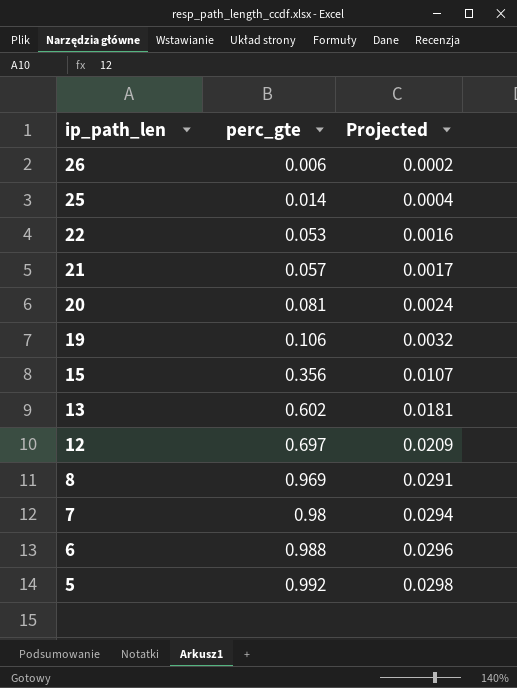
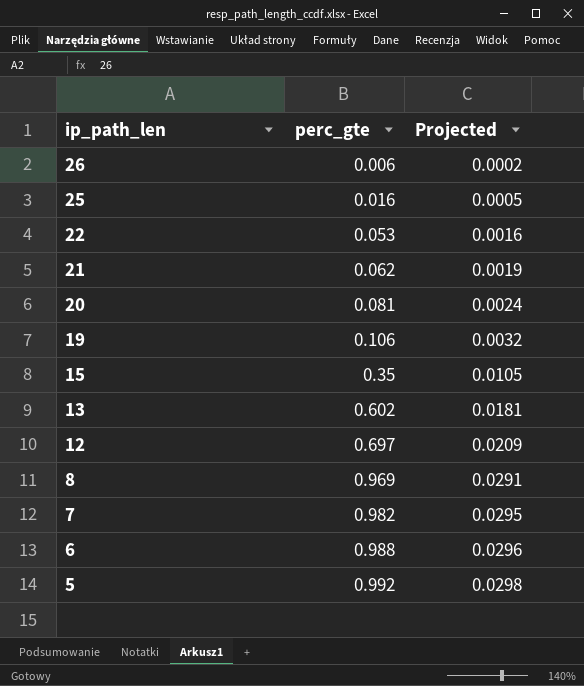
25 | perc_gte: 0.014 -> 0.016
25 | Projected: 0.0004 -> 0.0005
21 | perc_gte: 0.057 -> 0.062
21 | Projected: 0.0017 -> 0.0019
15 | perc_gte: 0.356 -> 0.35
15 | Projected: 0.0107 -> 0.0105
7 | perc_gte: 0.98 -> 0.982
7 | Projected: 0.0294 -> 0.0295

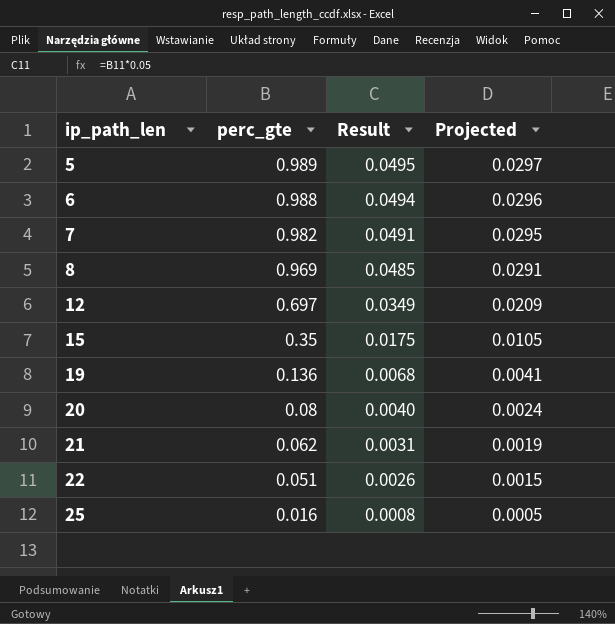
row order: ip_path_len descending -> ip_path_len ascending
column Result | formula: none -> [perc_gte] * 0.05
row 26: 0.006 | 0.0002 -> none
row 13: 0.602 | 0.0181 -> none
5 | perc_gte: 0.992 -> 0.989
5 | Projected: 0.0298 -> 0.0297
19 | perc_gte: 0.106 -> 0.136
19 | Projected: 0.0032 -> 0.0041
20 | perc_gte: 0.081 -> 0.08
22 | perc_gte: 0.053 -> 0.051
22 | Projected: 0.0016 -> 0.0015

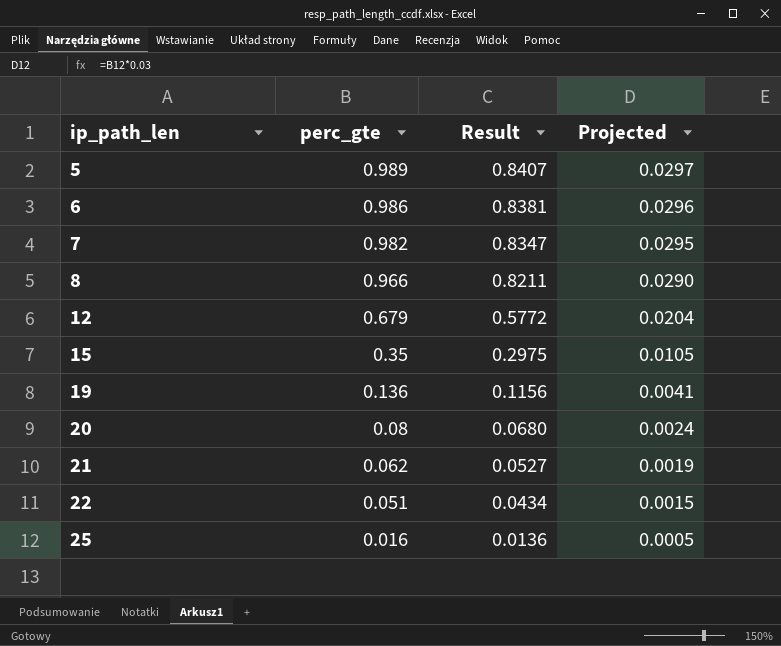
column Result | formula: [perc_gte] * 0.05 -> [perc_gte] * 0.85
6 | perc_gte: 0.988 -> 0.986
8 | perc_gte: 0.969 -> 0.966
8 | Projected: 0.0291 -> 0.0290
12 | perc_gte: 0.697 -> 0.679
12 | Projected: 0.0209 -> 0.0204

